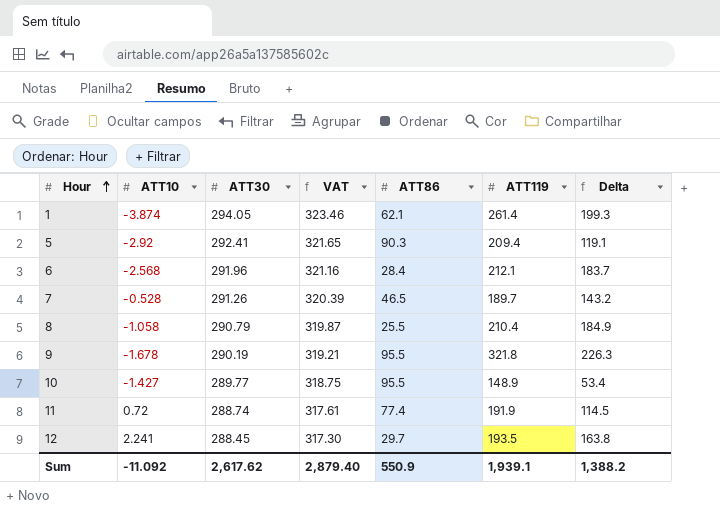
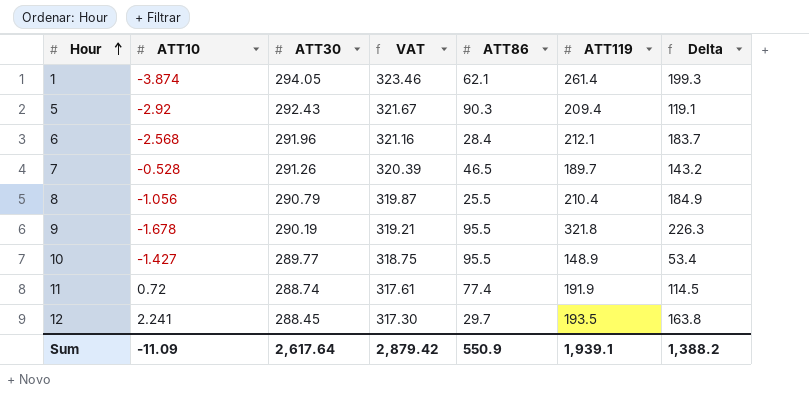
5 | ATT30: 292.41 -> 292.43
5 | VAT: 321.65 -> 321.67
8 | ATT10: -1.058 -> -1.056
Sum | ATT10: -11.092 -> -11.09
Sum | ATT30: 2,617.62 -> 2,617.64
Sum | VAT: 2,879.40 -> 2,879.42

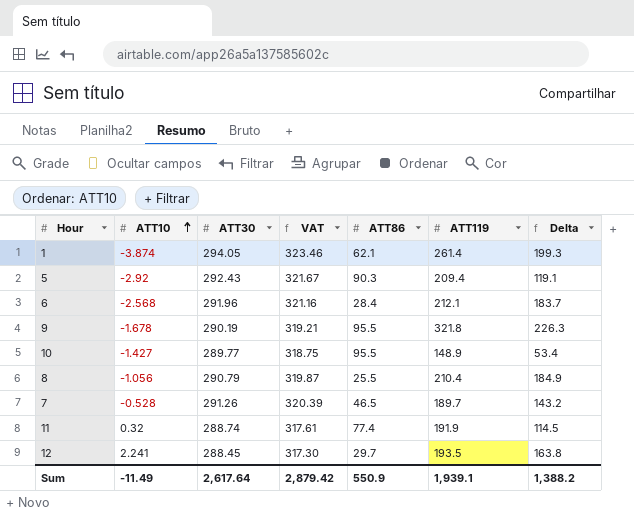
row order: Hour ascending -> ATT10 ascending
11 | ATT10: 0.72 -> 0.32
Sum | ATT10: -11.09 -> -11.49

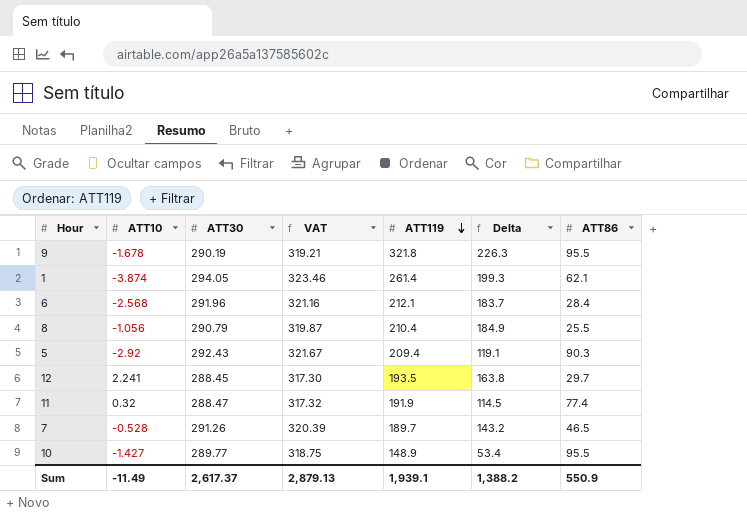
row order: ATT10 ascending -> ATT119 descending
column ATT86 | position: 5 -> 7
11 | ATT30: 288.74 -> 288.47
11 | VAT: 317.61 -> 317.32
Sum | ATT30: 2,617.64 -> 2,617.37
Sum | VAT: 2,879.42 -> 2,879.13

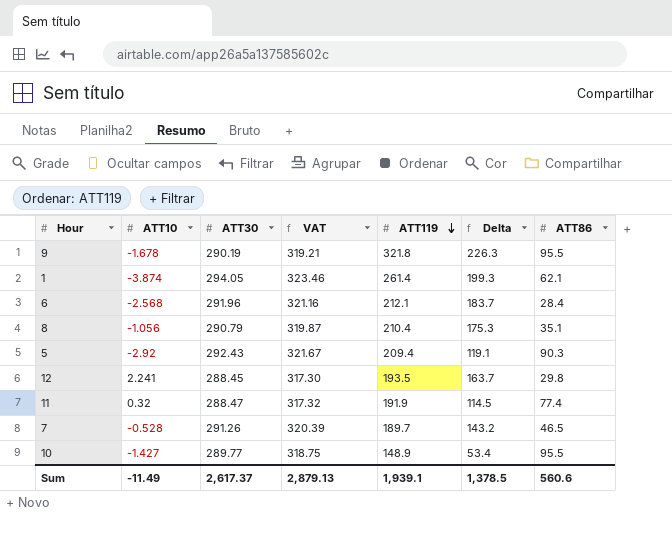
8 | Delta: 184.9 -> 175.3
8 | ATT86: 25.5 -> 35.1
12 | Delta: 163.8 -> 163.7
12 | ATT86: 29.7 -> 29.8
Sum | Delta: 1,388.2 -> 1,378.5
Sum | ATT86: 550.9 -> 560.6

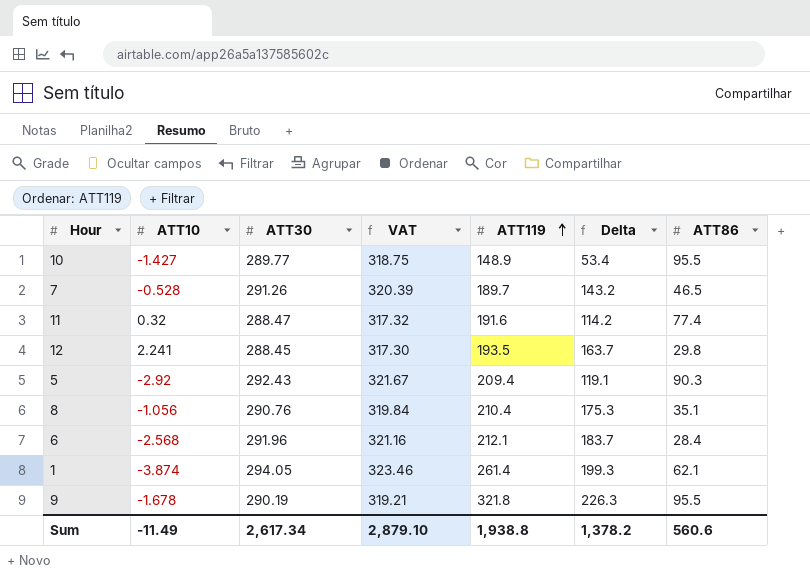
row order: ATT119 descending -> ATT119 ascending
11 | ATT119: 191.9 -> 191.6
11 | Delta: 114.5 -> 114.2
8 | ATT30: 290.79 -> 290.76
8 | VAT: 319.87 -> 319.84
Sum | ATT30: 2,617.37 -> 2,617.34
Sum | VAT: 2,879.13 -> 2,879.10
Sum | ATT119: 1,939.1 -> 1,938.8
Sum | Delta: 1,378.5 -> 1,378.2

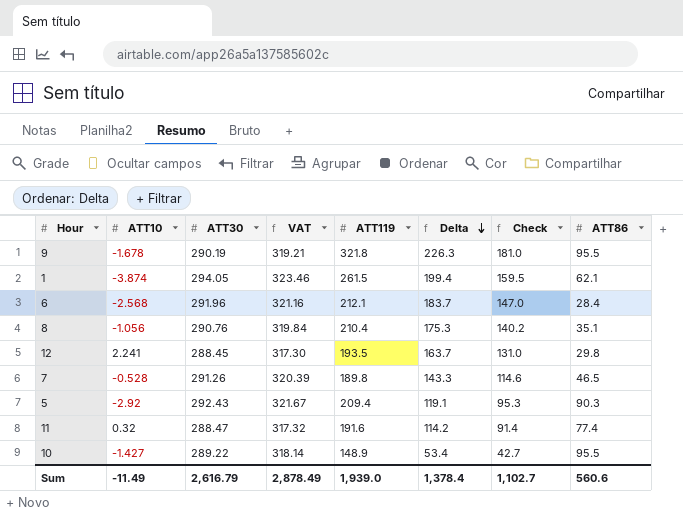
row order: ATT119 ascending -> Delta descending
column Check | formula: none -> [Delta] * 0.8
1 | ATT119: 261.4 -> 261.5
1 | Delta: 199.3 -> 199.4
7 | ATT119: 189.7 -> 189.8
7 | Delta: 143.2 -> 143.3
10 | ATT30: 289.77 -> 289.22
10 | VAT: 318.75 -> 318.14
Sum | ATT30: 2,617.34 -> 2,616.79
Sum | VAT: 2,879.10 -> 2,878.49
Sum | ATT119: 1,938.8 -> 1,939.0
Sum | Delta: 1,378.2 -> 1,378.4

